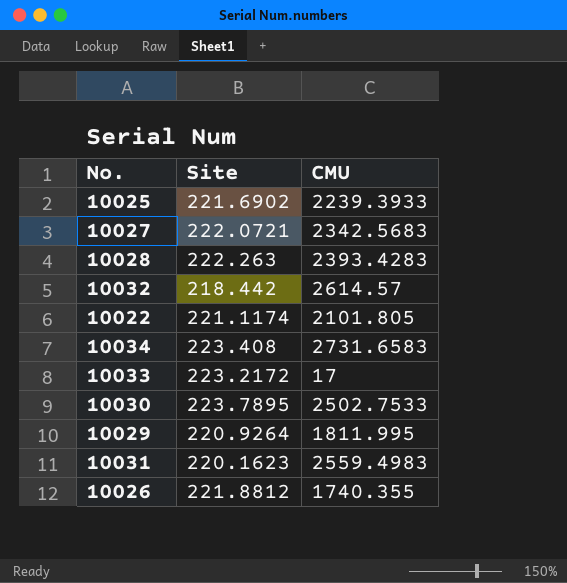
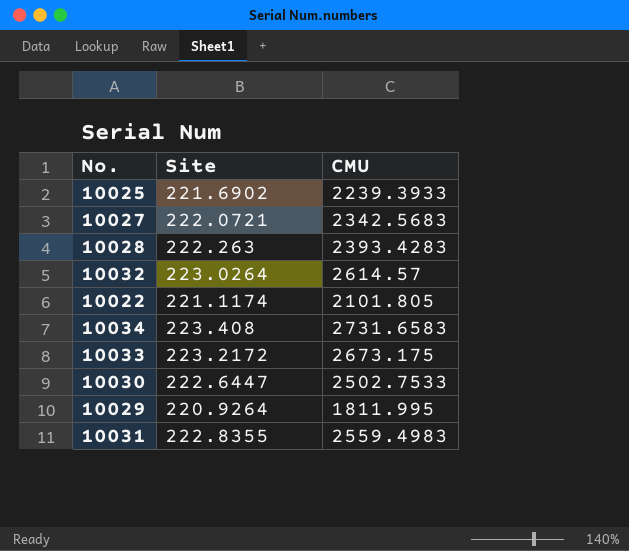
row 10026: 221.8812 | 1740.355 -> none
10032 | Site: 218.442 -> 223.0264
10033 | CMU: 17 -> 2673.175
10030 | Site: 223.7895 -> 222.6447
10031 | Site: 220.1623 -> 222.8355

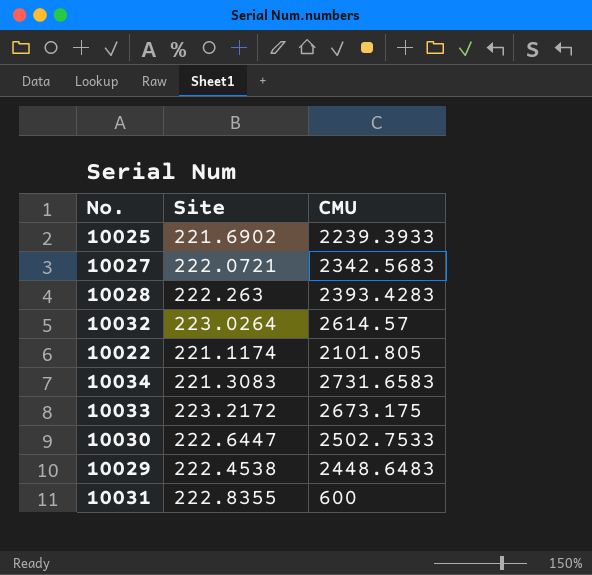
10034 | Site: 223.408 -> 221.3083
10029 | Site: 220.9264 -> 222.4538
10029 | CMU: 1811.995 -> 2448.6483
10031 | CMU: 2559.4983 -> 600

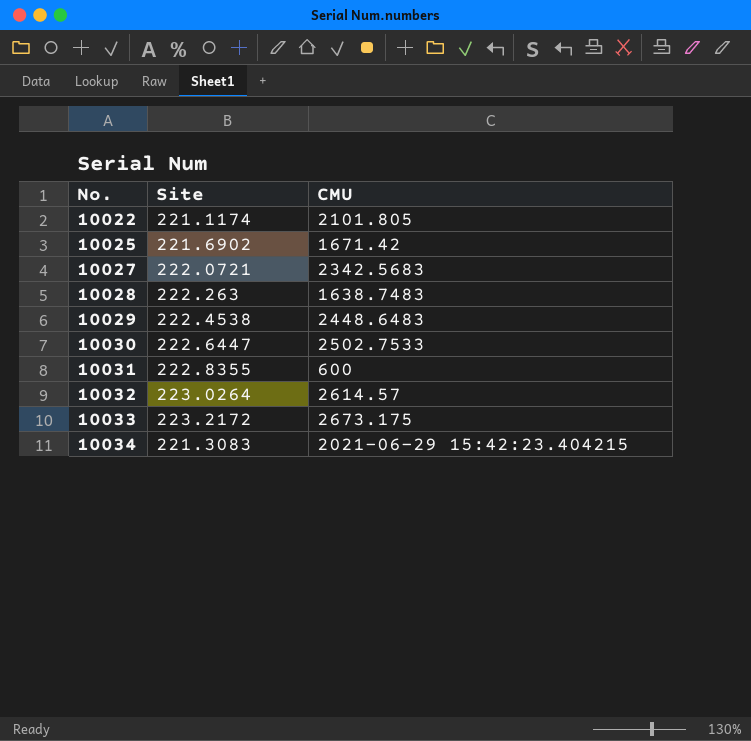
row order: none -> No. ascending
10025 | CMU: 2239.3933 -> 1671.42
10028 | CMU: 2393.4283 -> 1638.7483
10034 | CMU: 2731.6583 -> 2021-06-29 15:42:23.404215

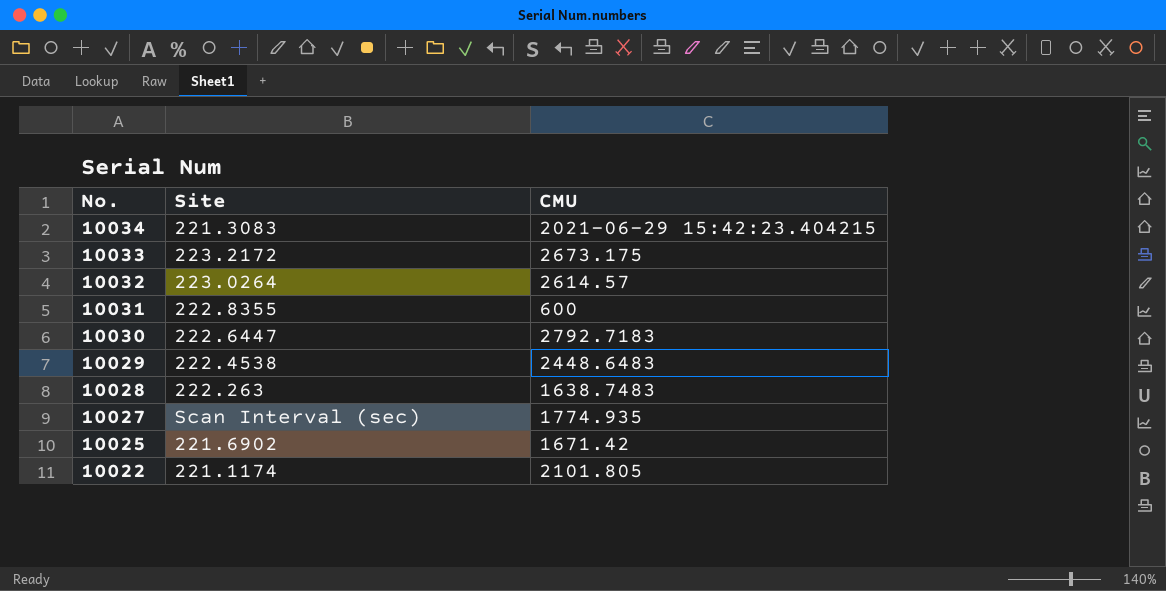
row order: No. ascending -> No. descending
10030 | CMU: 2502.7533 -> 2792.7183
10027 | Site: 222.0721 -> Scan Interval (sec)
10027 | CMU: 2342.5683 -> 1774.935

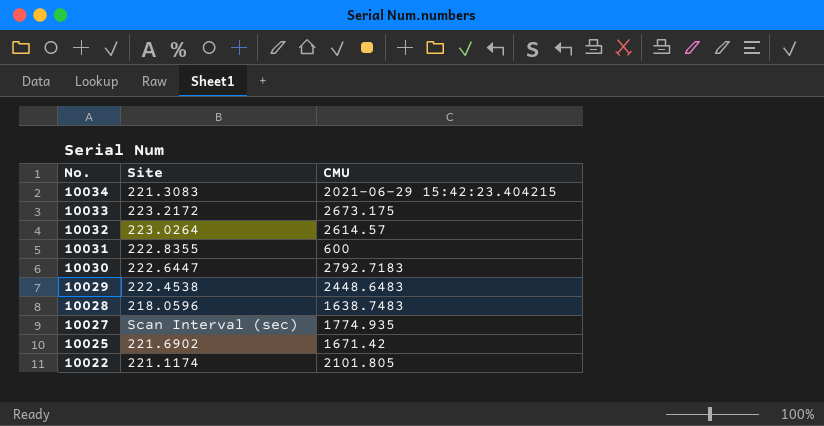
10028 | Site: 222.263 -> 218.0596

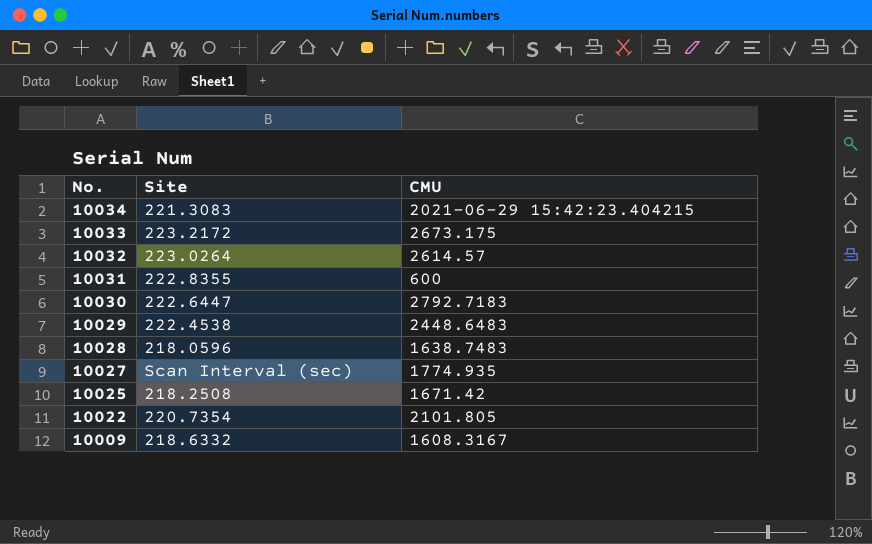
10025 | Site: 221.6902 -> 218.2508
10022 | Site: 221.1174 -> 220.7354
row 10009: none -> 218.6332 | 1608.3167

